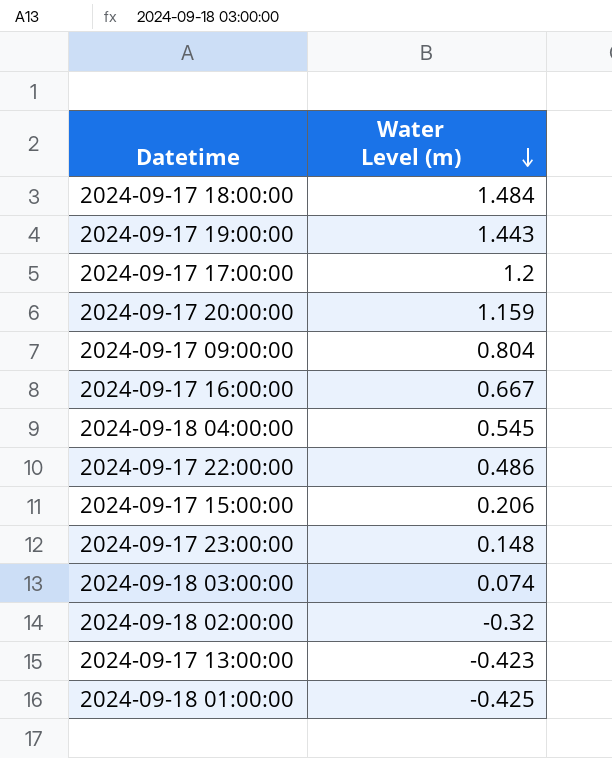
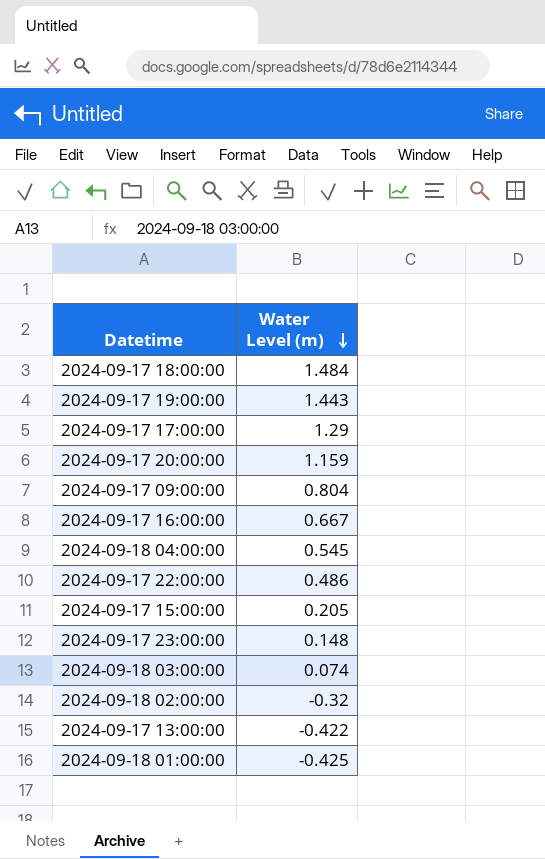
2024-09-17 17:00:00 | Water Level (m): 1.2 -> 1.29
2024-09-17 15:00:00 | Water Level (m): 0.206 -> 0.205
2024-09-17 13:00:00 | Water Level (m): -0.423 -> -0.422

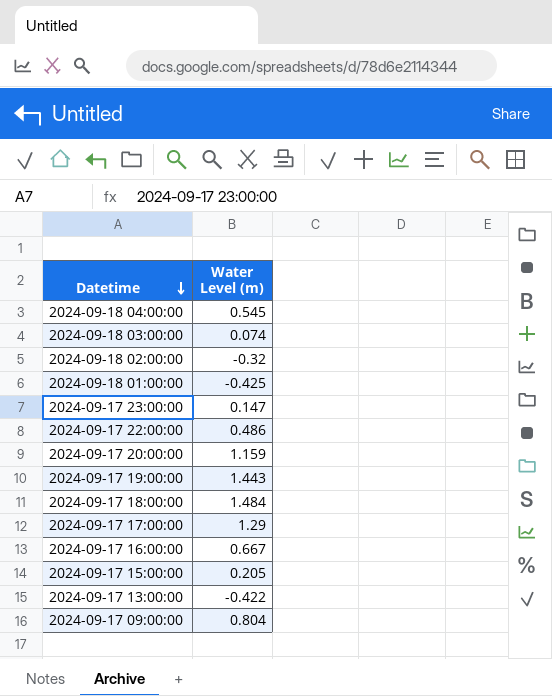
row order: Water Level (m) descending -> Datetime descending
2024-09-17 23:00:00 | Water Level (m): 0.148 -> 0.147

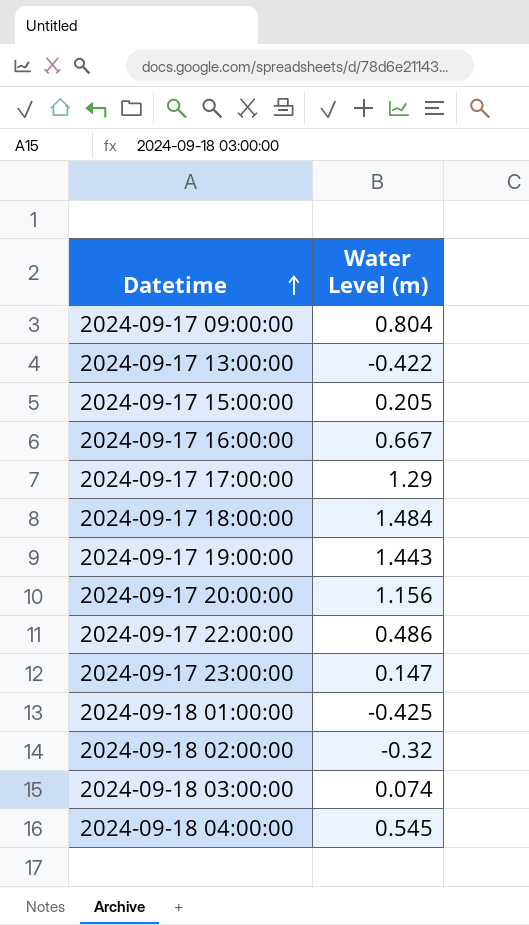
row order: Datetime descending -> Datetime ascending
2024-09-17 20:00:00 | Water Level (m): 1.159 -> 1.156

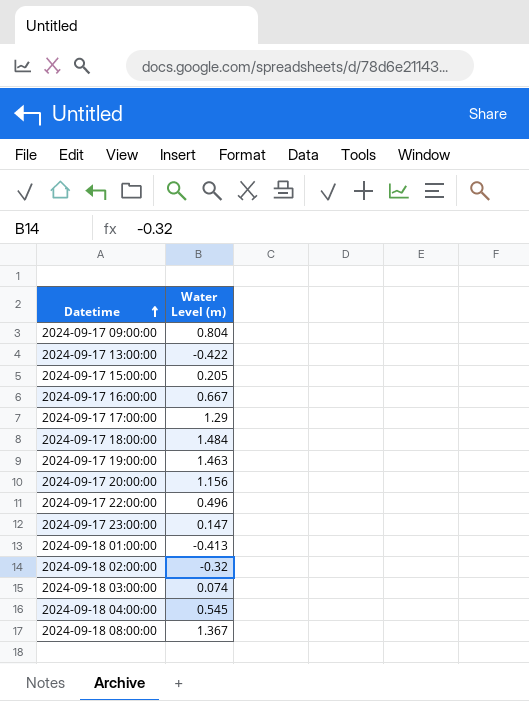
2024-09-17 19:00:00 | Water Level (m): 1.443 -> 1.463
2024-09-17 22:00:00 | Water Level (m): 0.486 -> 0.496
2024-09-18 01:00:00 | Water Level (m): -0.425 -> -0.413
row 2024-09-18 08:00:00: none -> 1.367

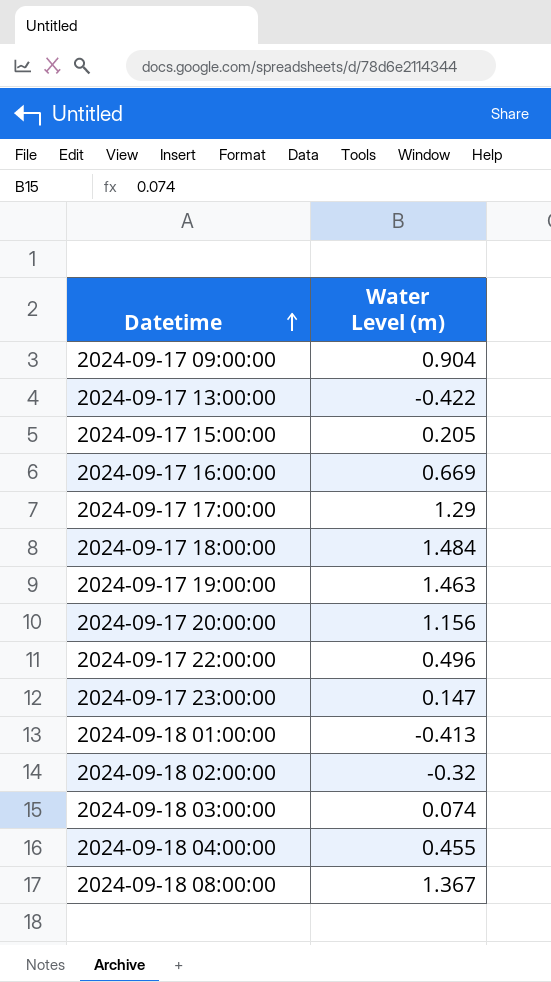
2024-09-17 09:00:00 | Water Level (m): 0.804 -> 0.904
2024-09-17 16:00:00 | Water Level (m): 0.667 -> 0.669
2024-09-18 04:00:00 | Water Level (m): 0.545 -> 0.455

